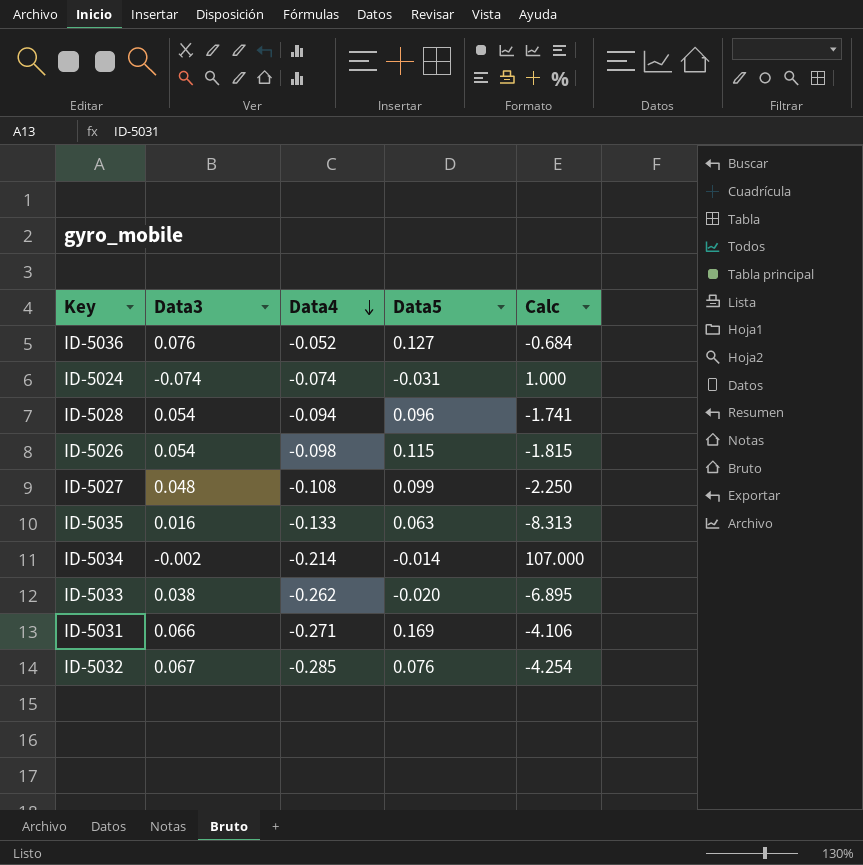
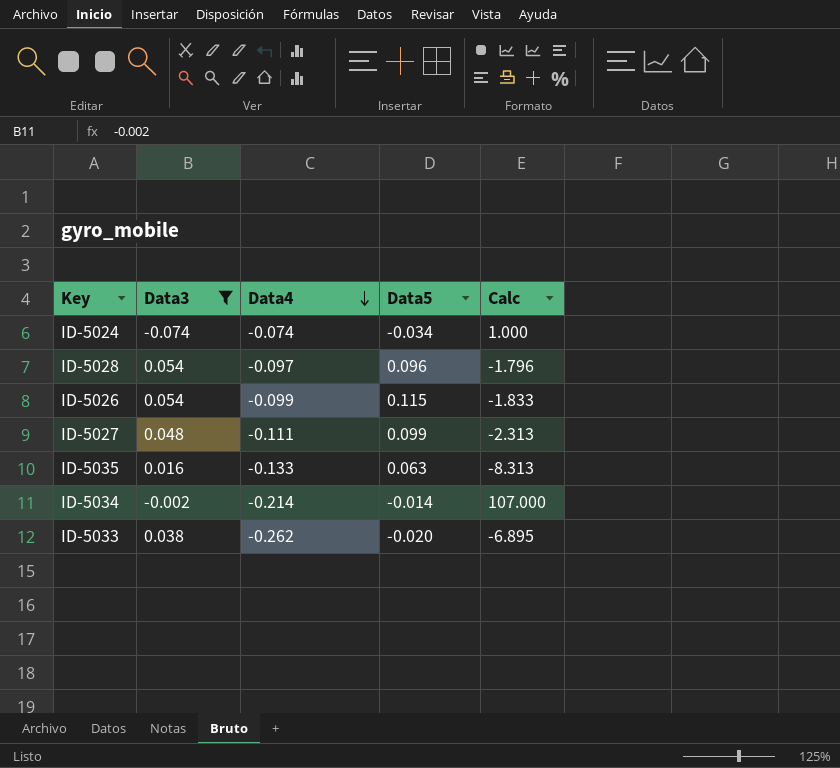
filter: none -> Data3 <= 0.054
ID-5024 | Data5: -0.031 -> -0.034
ID-5028 | Data4: -0.094 -> -0.097
ID-5028 | Calc: -1.741 -> -1.796
ID-5026 | Data4: -0.098 -> -0.099
ID-5026 | Calc: -1.815 -> -1.833
ID-5027 | Data4: -0.108 -> -0.111
ID-5027 | Calc: -2.250 -> -2.313

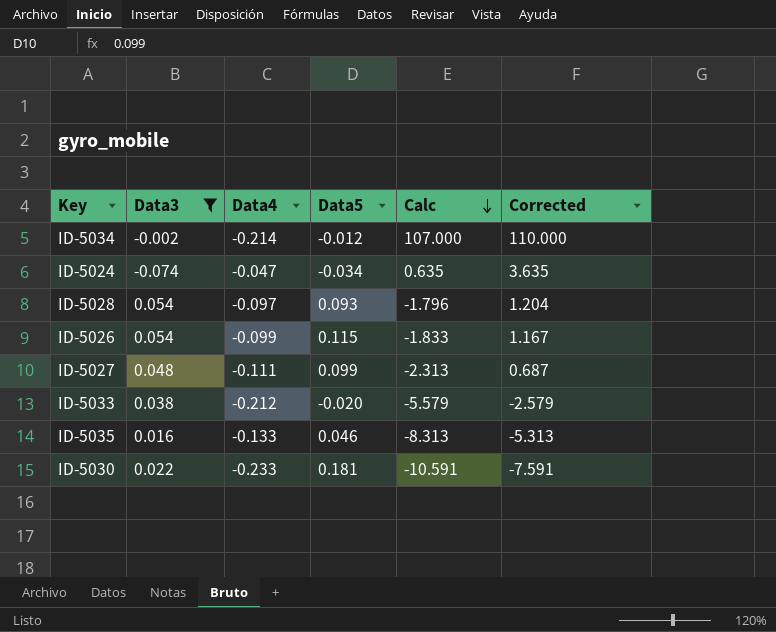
row order: Data4 descending -> Calc descending
column Corrected | formula: none -> [Calc] + 3
ID-5034 | Data5: -0.014 -> -0.012
ID-5024 | Data4: -0.074 -> -0.047
ID-5024 | Calc: 1.000 -> 0.635
ID-5028 | Data5: 0.096 -> 0.093
ID-5033 | Data4: -0.262 -> -0.212
ID-5033 | Calc: -6.895 -> -5.579
ID-5035 | Data5: 0.063 -> 0.046
row ID-5030: none -> 0.022 | -0.233 | 0.181 | -10.591 | -7.591

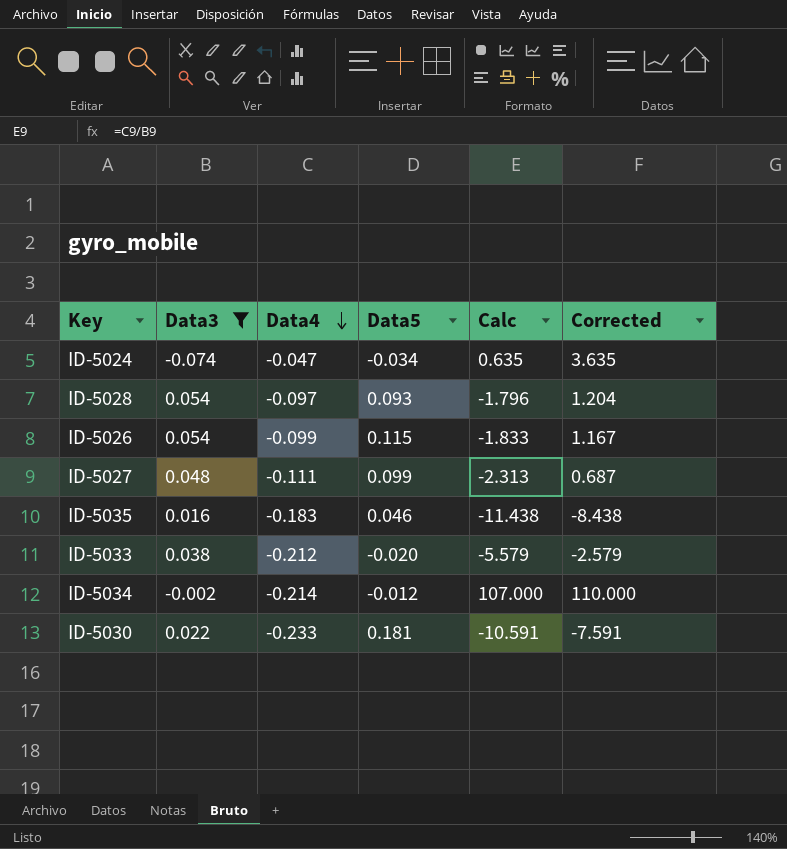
row order: Calc descending -> Data4 descending
ID-5035 | Data4: -0.133 -> -0.183
ID-5035 | Calc: -8.313 -> -11.438
ID-5035 | Corrected: -5.313 -> -8.438

